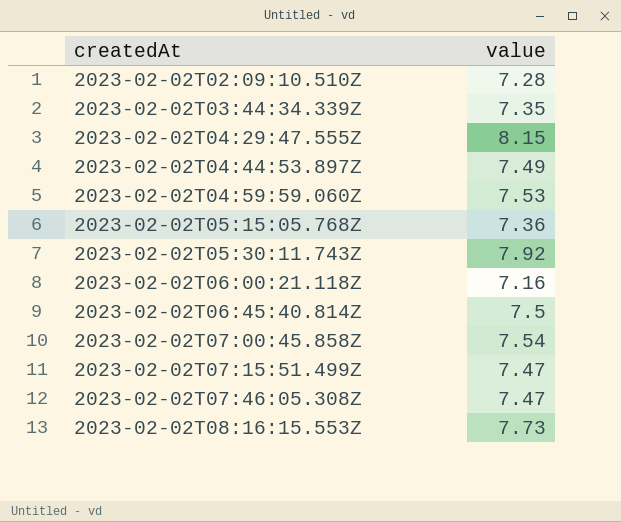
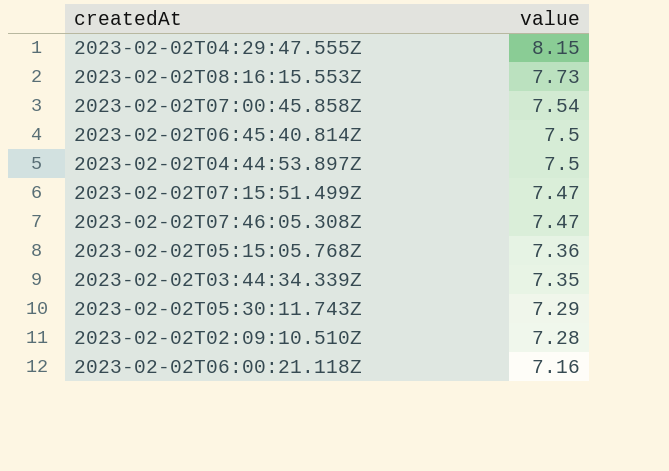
row order: createdAt ascending -> value descending
row 2023-02-02T04:59:59.060Z: 7.53 -> none
2023-02-02T04:44:53.897Z | value: 7.49 -> 7.5
2023-02-02T05:30:11.743Z | value: 7.92 -> 7.29

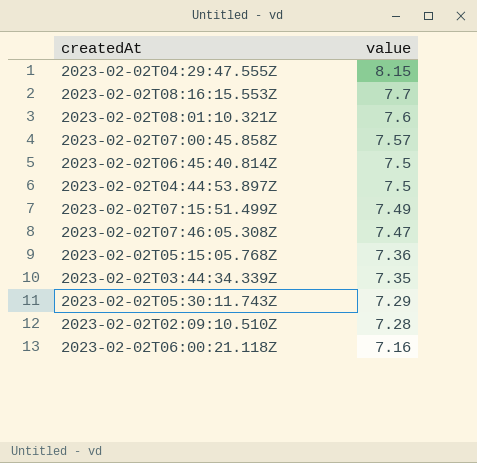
2023-02-02T08:16:15.553Z | value: 7.73 -> 7.7
row 2023-02-02T08:01:10.321Z: none -> 7.6
2023-02-02T07:00:45.858Z | value: 7.54 -> 7.57
2023-02-02T07:15:51.499Z | value: 7.47 -> 7.49

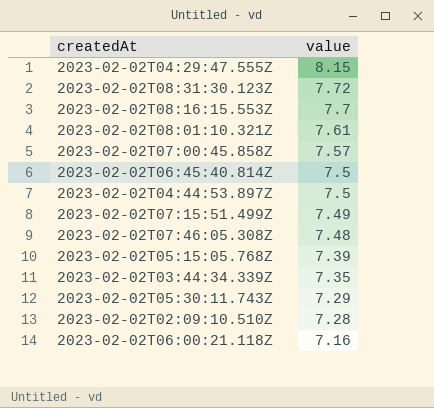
row 2023-02-02T08:31:30.123Z: none -> 7.72
2023-02-02T08:01:10.321Z | value: 7.6 -> 7.61
2023-02-02T07:46:05.308Z | value: 7.47 -> 7.48
2023-02-02T05:15:05.768Z | value: 7.36 -> 7.39

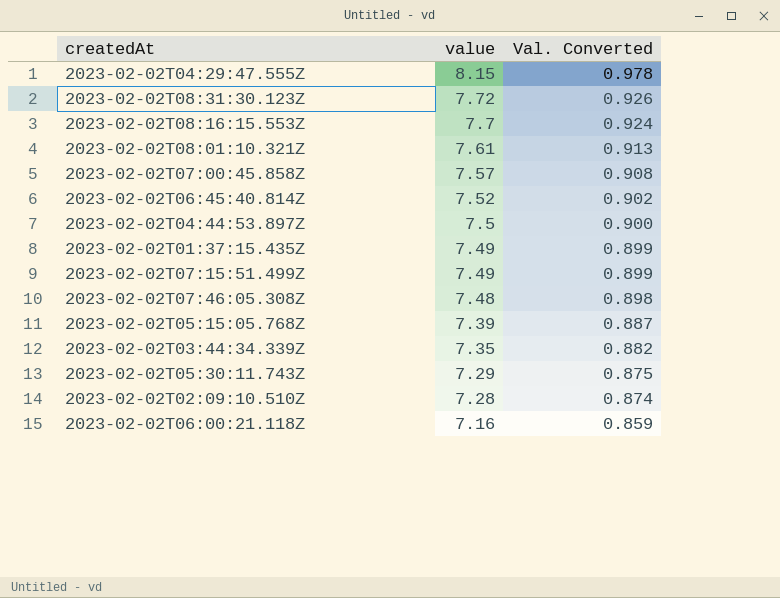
column Val. Converted | formula: none -> [value] * 0.12
2023-02-02T06:45:40.814Z | value: 7.5 -> 7.52
row 2023-02-02T01:37:15.435Z: none -> 7.49 | 0.899

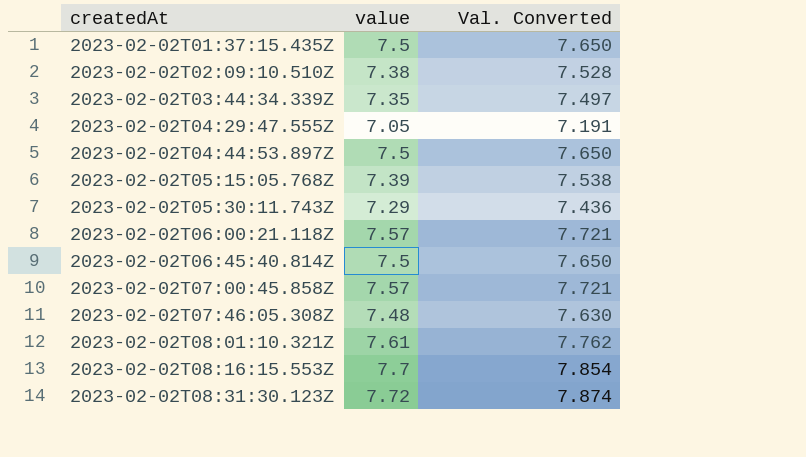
row order: value descending -> createdAt ascending
column Val. Converted | formula: [value] * 0.12 -> [value] * 1.02
row 2023-02-02T07:15:51.499Z: 7.49 | 0.899 -> none
2023-02-02T01:37:15.435Z | value: 7.49 -> 7.5
2023-02-02T02:09:10.510Z | value: 7.28 -> 7.38
2023-02-02T04:29:47.555Z | value: 8.15 -> 7.05
2023-02-02T06:00:21.118Z | value: 7.16 -> 7.57
2023-02-02T06:45:40.814Z | value: 7.52 -> 7.5

